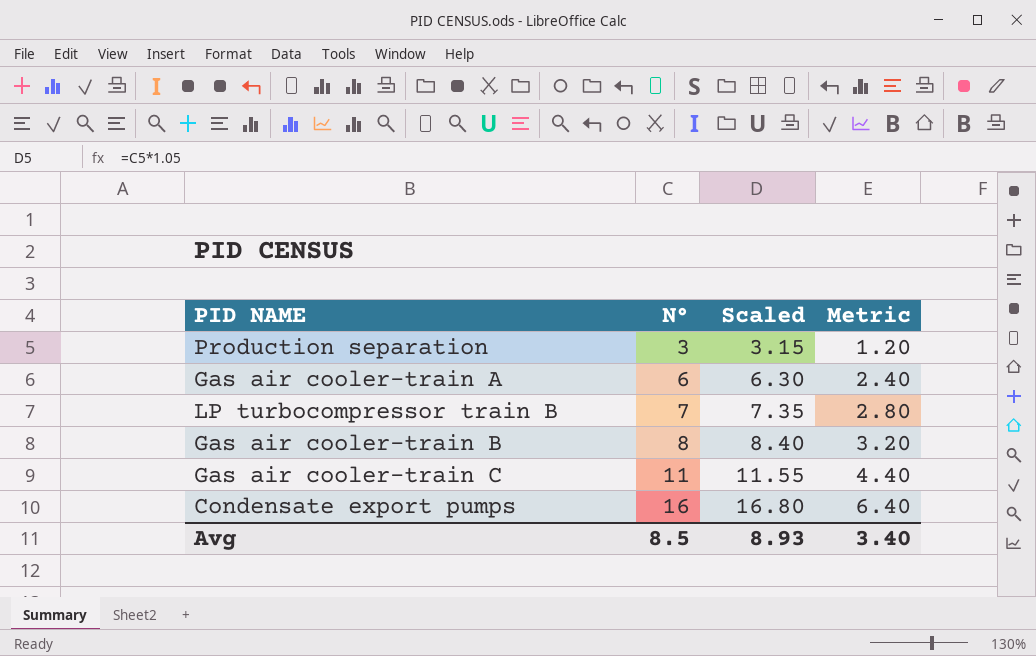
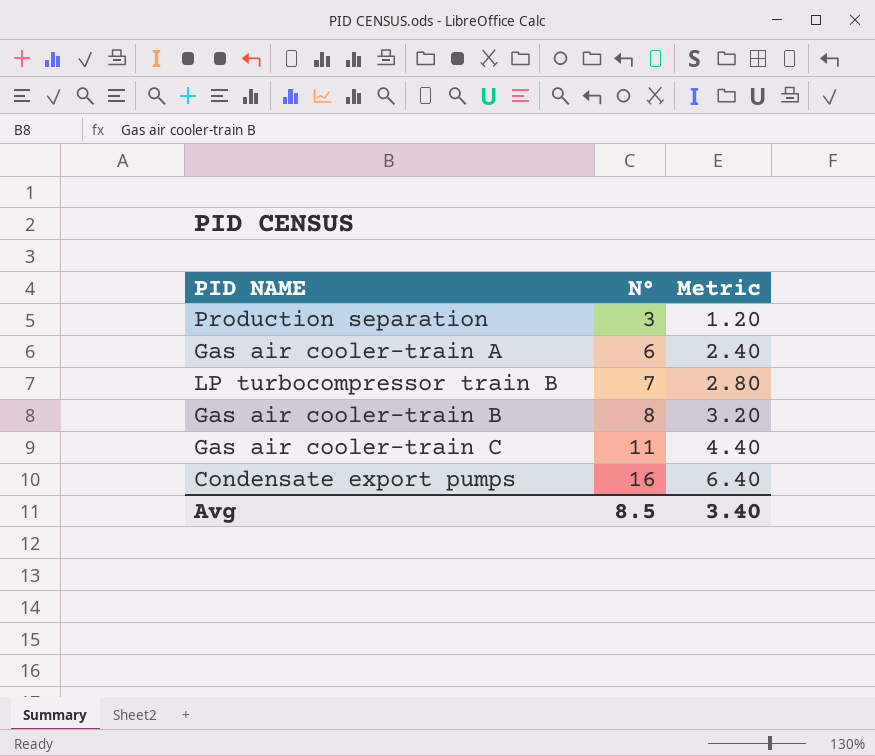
column Scaled | formula: [N°] * 1.05 -> none

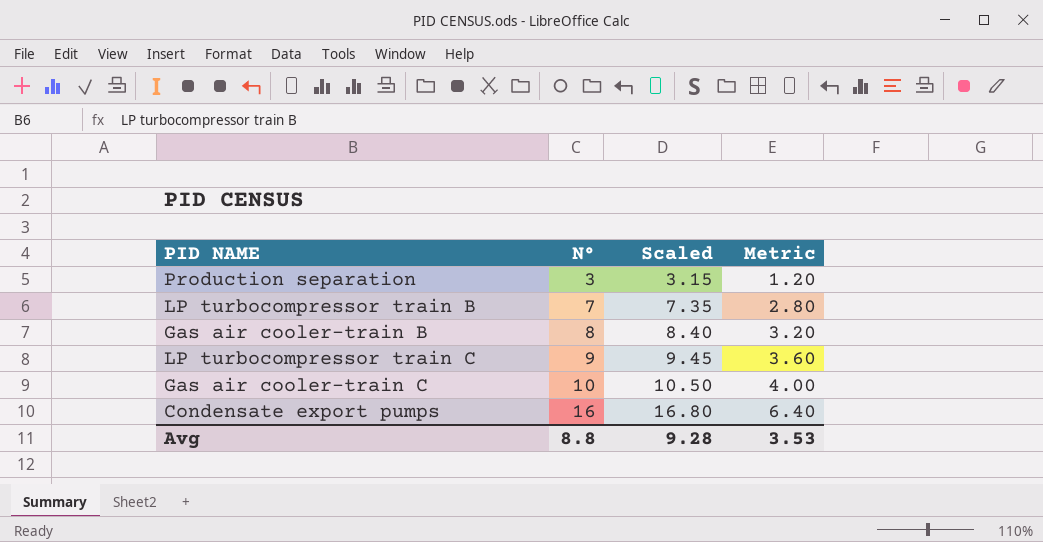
column Scaled | formula: none -> [N°] * 1.05
row Gas air cooler-train A: 6 | 2.40 -> none
row LP turbocompressor train C: none -> 9 | 9.45 | 3.60
Gas air cooler-train C | N°: 11 -> 10
Gas air cooler-train C | Metric: 4.40 -> 4.00
Avg | N°: 8.5 -> 8.8
Avg | Metric: 3.40 -> 3.53

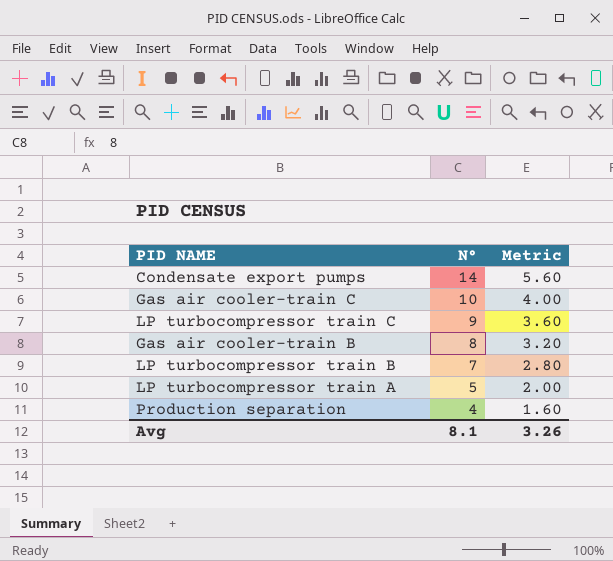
row order: N° ascending -> N° descending
column Scaled | formula: [N°] * 1.05 -> none
Condensate export pumps | N°: 16 -> 14
Condensate export pumps | Metric: 6.40 -> 5.60
row LP turbocompressor train A: none -> 5 | 2.00
Production separation | N°: 3 -> 4
Production separation | Metric: 1.20 -> 1.60
Avg | N°: 8.8 -> 8.1
Avg | Metric: 3.53 -> 3.26

